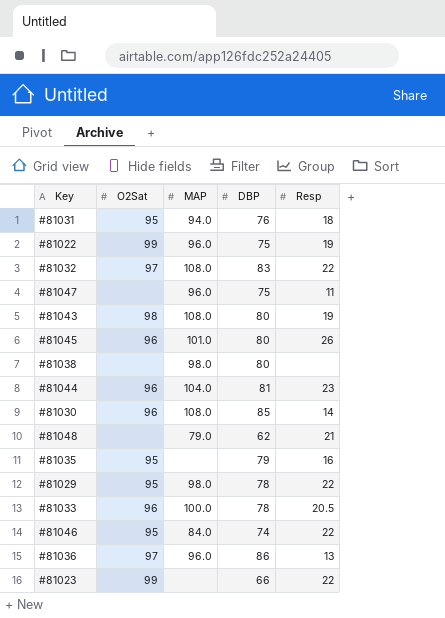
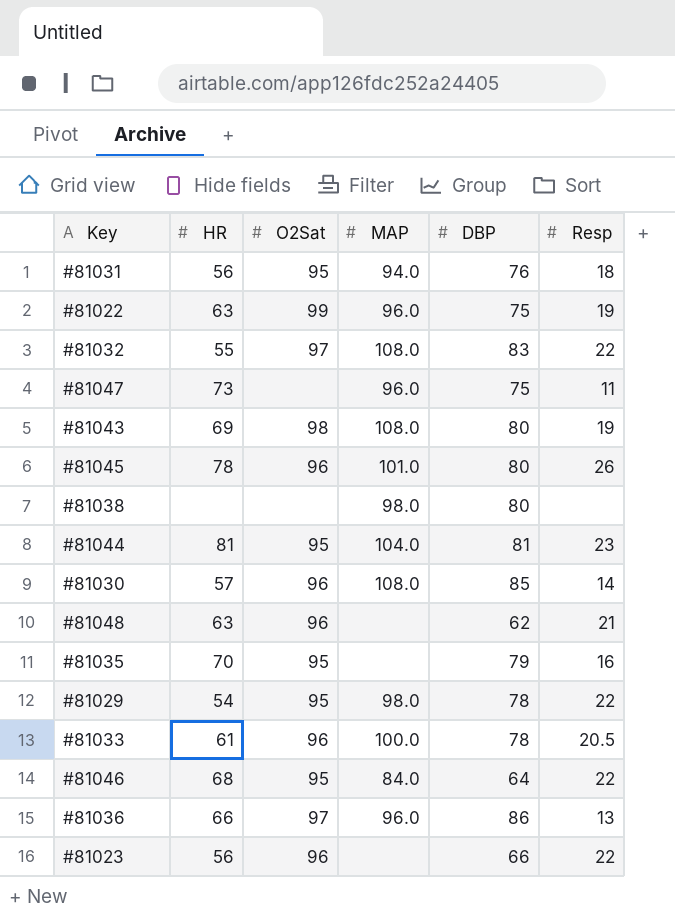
column HR | position: none -> 2
#81044 | O2Sat: 96 -> 95
#81048 | O2Sat: none -> 96
#81048 | MAP: 79.0 -> none
#81046 | DBP: 74 -> 64
#81023 | O2Sat: 99 -> 96

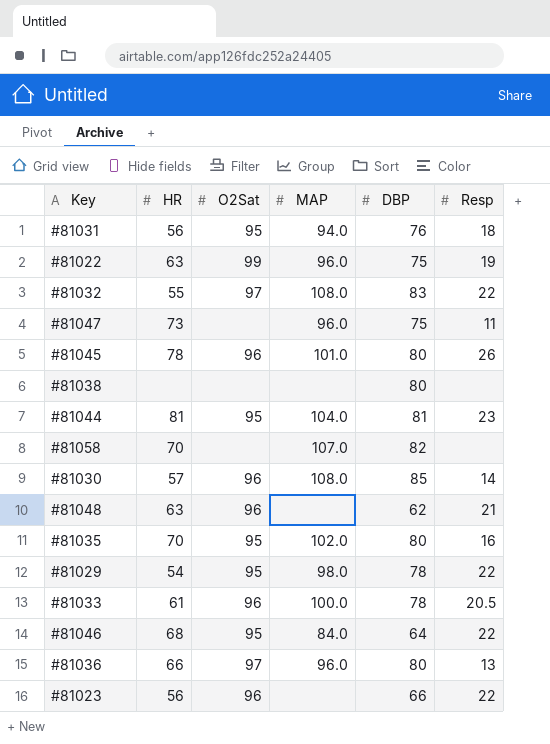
row #81043: 69 | 98 | 108.0 | 80 | 19 -> none
#81038 | MAP: 98.0 -> none
row #81058: none -> 70 | none | 107.0 | 82 | none
#81035 | MAP: none -> 102.0
#81035 | DBP: 79 -> 80
#81036 | DBP: 86 -> 80

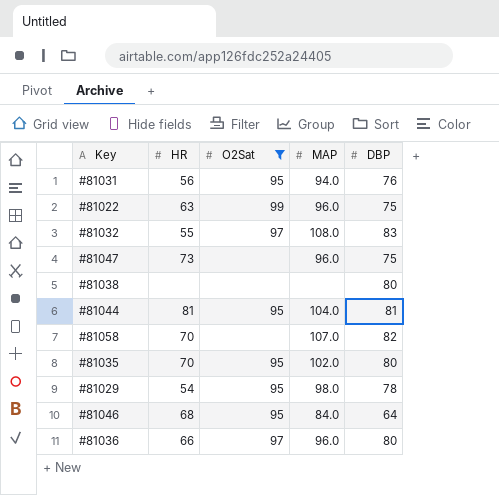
filter: none -> O2Sat != 96
column Resp | position: 6 -> none

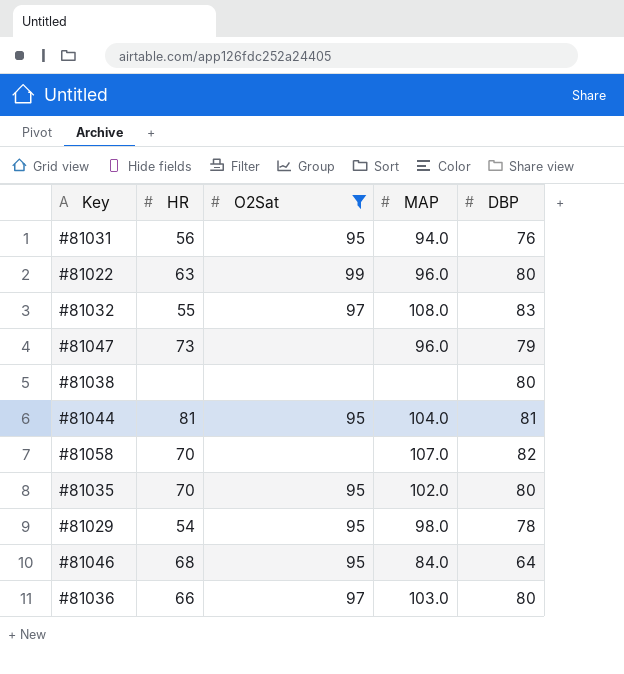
#81022 | DBP: 75 -> 80
#81047 | DBP: 75 -> 79
#81036 | MAP: 96.0 -> 103.0

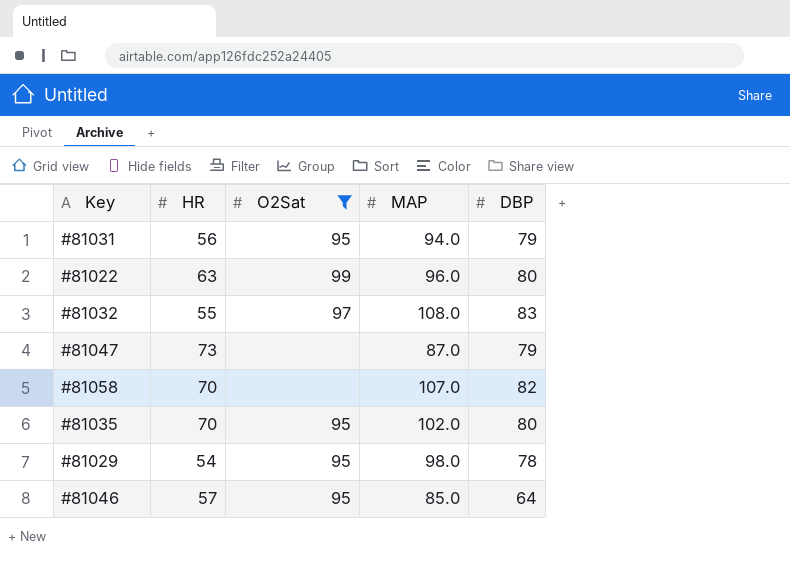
row #81038: none | none | none | 80 -> none
row #81044: 81 | 95 | 104.0 | 81 -> none
row #81036: 66 | 97 | 103.0 | 80 -> none
#81031 | DBP: 76 -> 79
#81047 | MAP: 96.0 -> 87.0
#81046 | HR: 68 -> 57
#81046 | MAP: 84.0 -> 85.0

